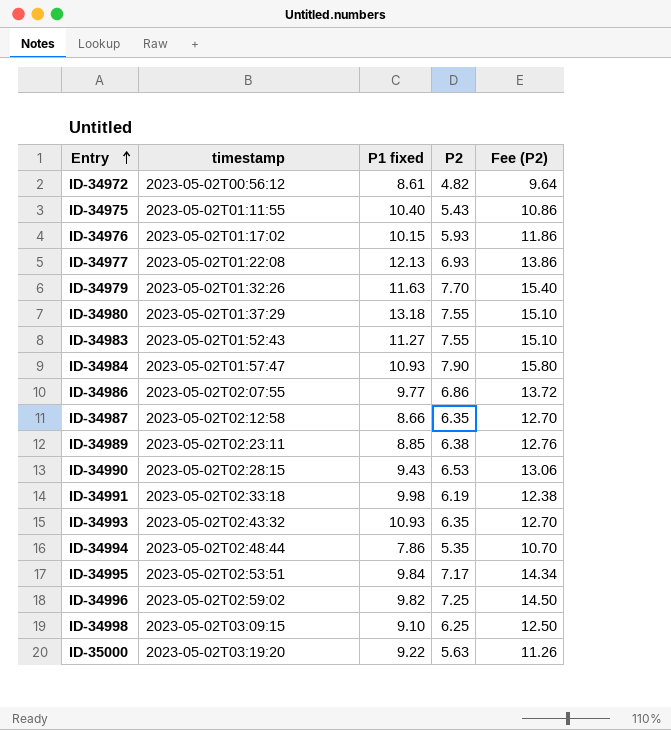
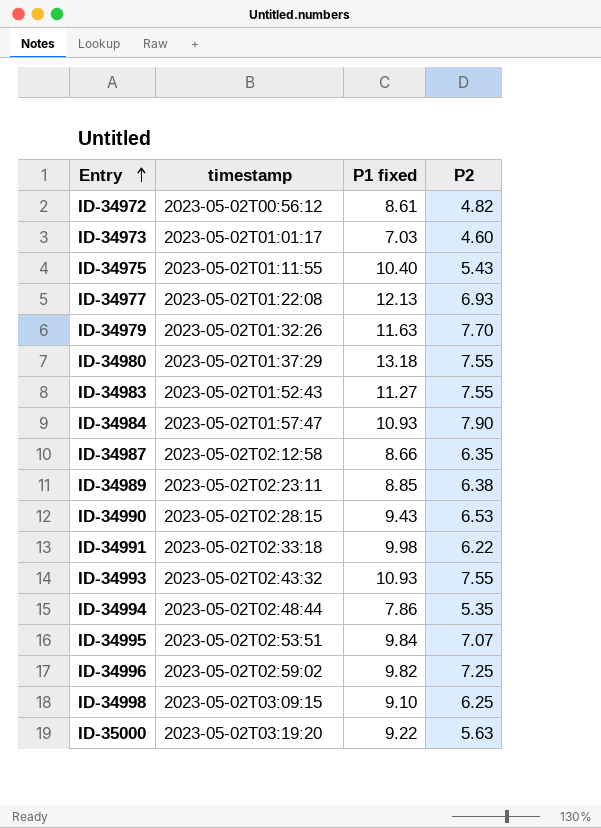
column Fee (P2) | formula: [P2] * 2 -> none
row ID-34976: 2023-05-02T01:17:02 | 10.15 | 5.93 | 11.86 -> none
row ID-34986: 2023-05-02T02:07:55 | 9.77 | 6.86 | 13.72 -> none
row ID-34973: none -> 2023-05-02T01:01:17 | 7.03 | 4.60
ID-34991 | P2: 6.19 -> 6.22
ID-34993 | P2: 6.35 -> 7.55
ID-34995 | P2: 7.17 -> 7.07

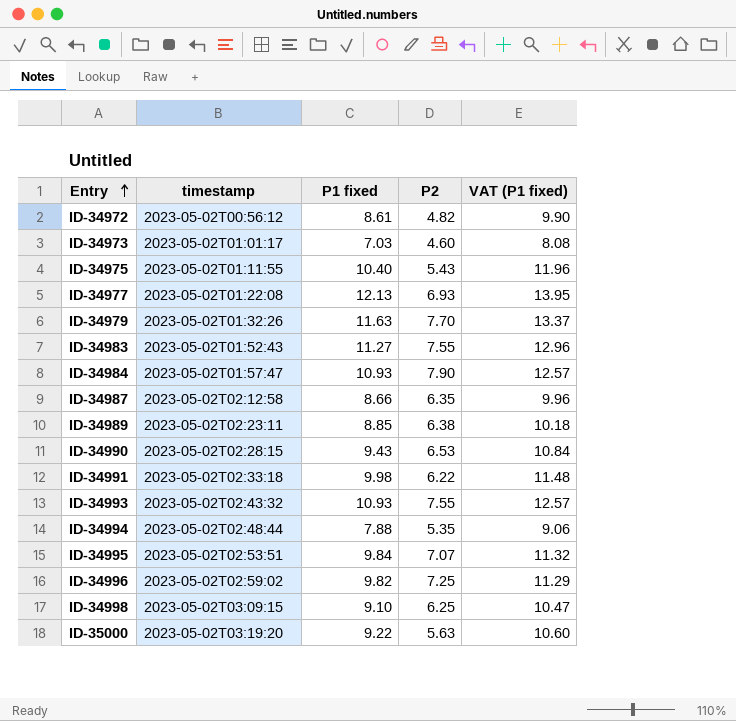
column VAT (P1 fixed) | formula: none -> [P1 fixed] * 1.15
row ID-34980: 2023-05-02T01:37:29 | 13.18 | 7.55 -> none
ID-34994 | P1 fixed: 7.86 -> 7.88

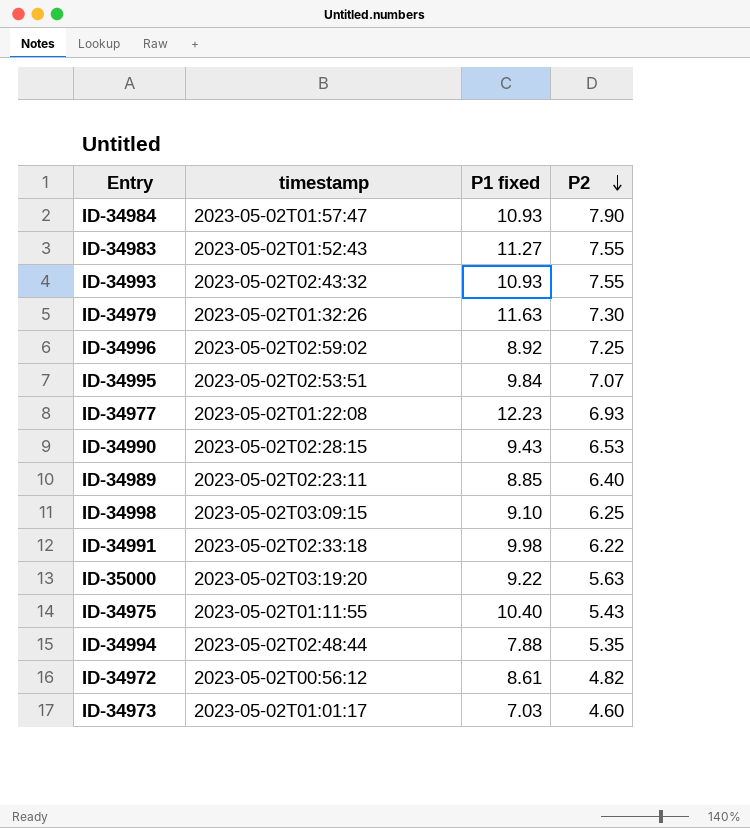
row order: Entry ascending -> P2 descending
column VAT (P1 fixed) | formula: [P1 fixed] * 1.15 -> none
row ID-34987: 2023-05-02T02:12:58 | 8.66 | 6.35 | 9.96 -> none
ID-34979 | P2: 7.70 -> 7.30
ID-34996 | P1 fixed: 9.82 -> 8.92
ID-34977 | P1 fixed: 12.13 -> 12.23
ID-34989 | P2: 6.38 -> 6.40

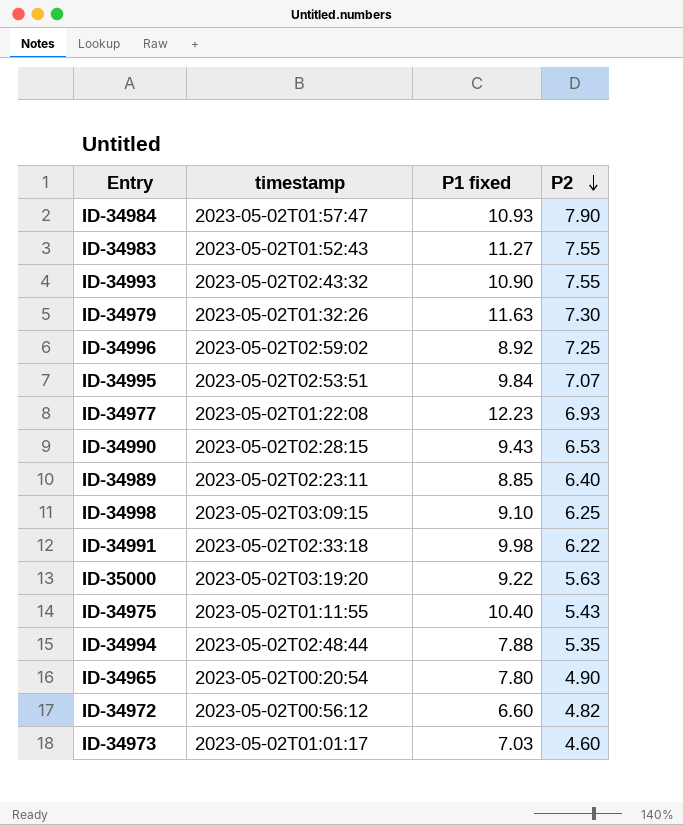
ID-34993 | P1 fixed: 10.93 -> 10.90
row ID-34965: none -> 2023-05-02T00:20:54 | 7.80 | 4.90
ID-34972 | P1 fixed: 8.61 -> 6.60

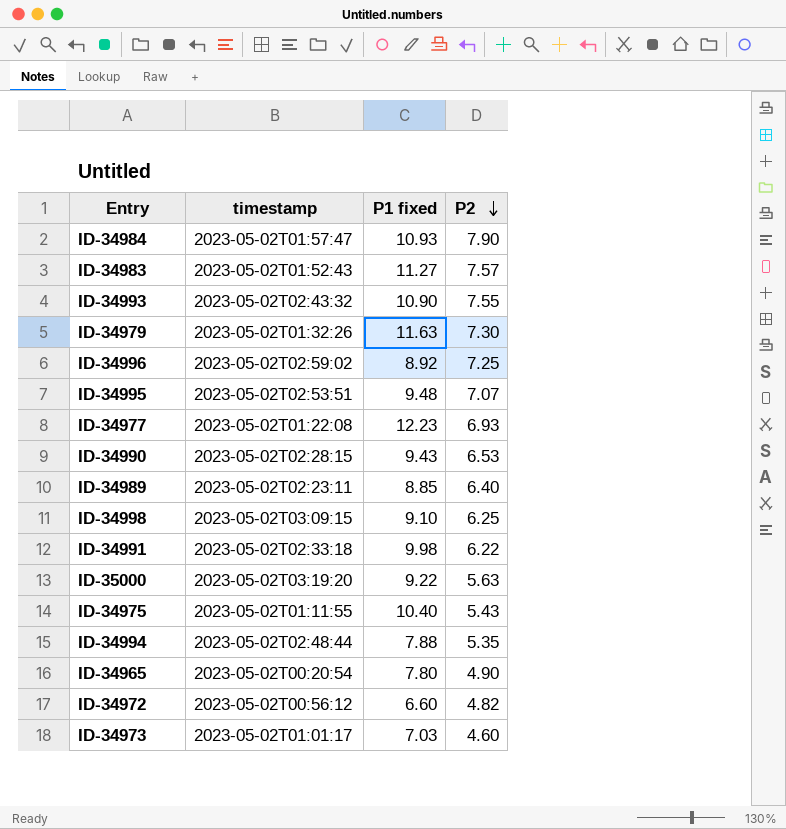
ID-34983 | P2: 7.55 -> 7.57
ID-34995 | P1 fixed: 9.84 -> 9.48

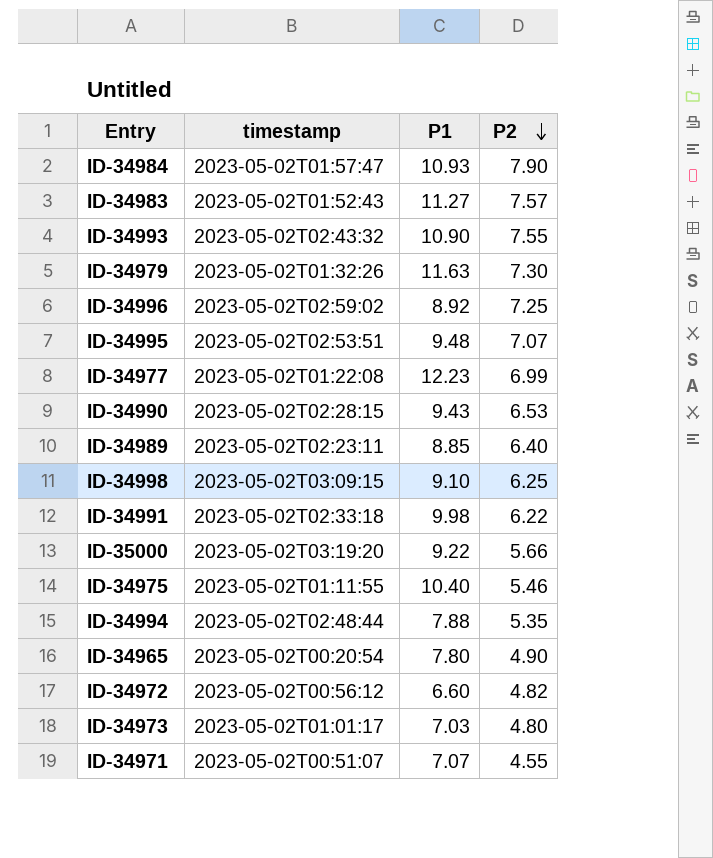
column name: P1 fixed -> P1
ID-34977 | P2: 6.93 -> 6.99
ID-35000 | P2: 5.63 -> 5.66
ID-34975 | P2: 5.43 -> 5.46
ID-34973 | P2: 4.60 -> 4.80
row ID-34971: none -> 2023-05-02T00:51:07 | 7.07 | 4.55

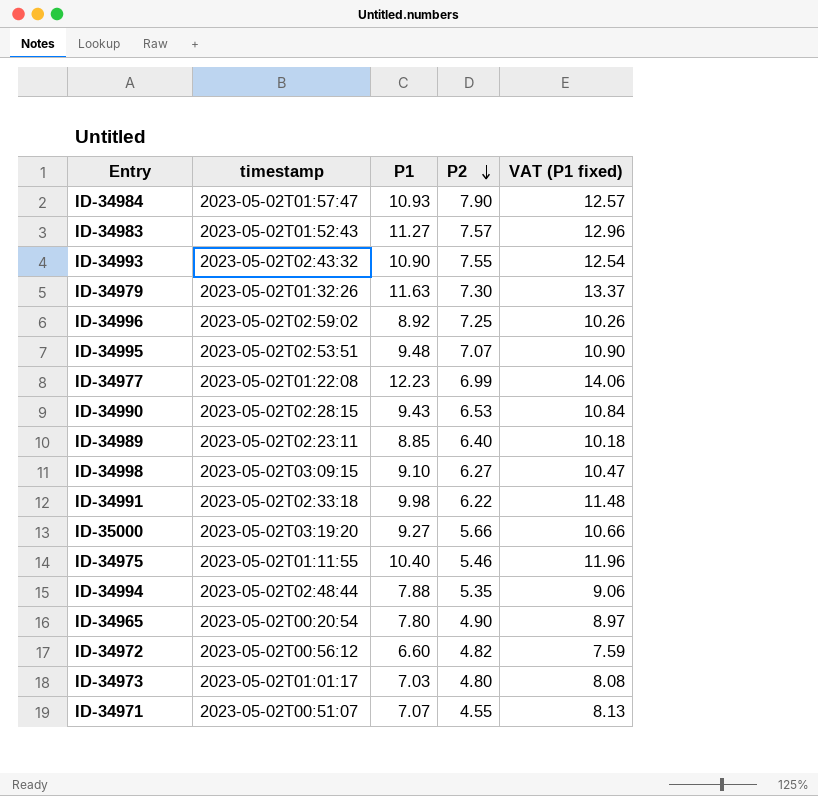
column VAT (P1 fixed) | formula: none -> [P1] * 1.15
ID-34998 | P2: 6.25 -> 6.27
ID-35000 | P1: 9.22 -> 9.27

